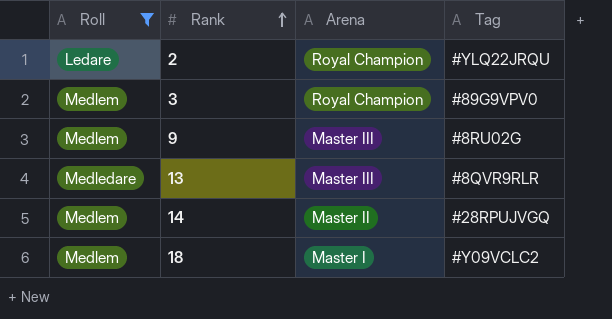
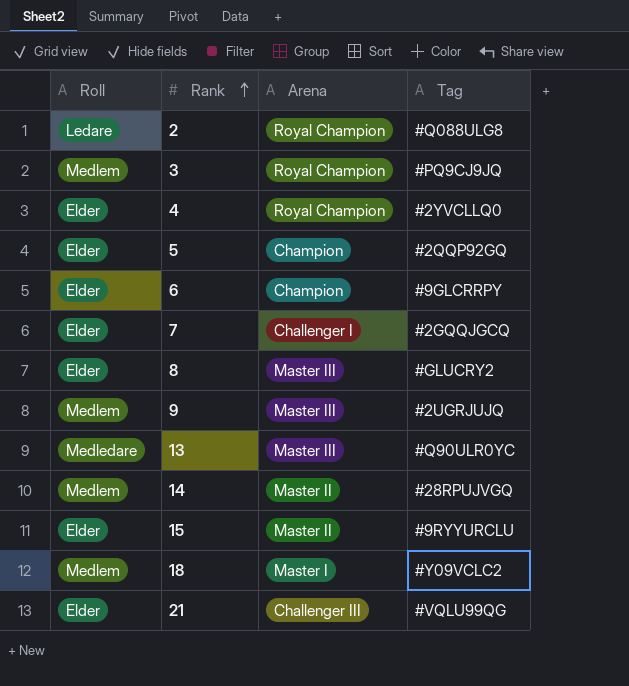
filter: Roll != Elder -> none
2 | Tag: #YLQ22JRQU -> #Q088ULG8
3 | Tag: #89G9VPV0 -> #PQ9CJ9JQ
9 | Tag: #8RU02G -> #2UGRJUJQ
13 | Tag: #8QVR9RLR -> #Q90ULR0YC

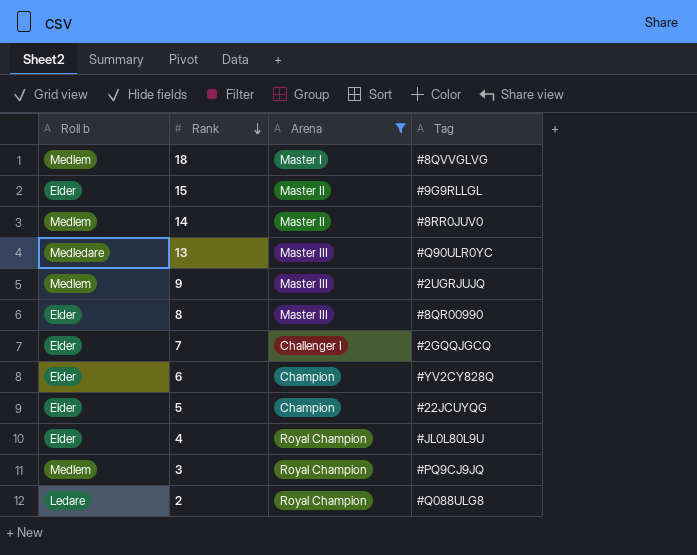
filter: none -> Arena != Challenger III
row order: Rank ascending -> Rank descending
column name: Roll -> Roll b
18 | Tag: #Y09VCLC2 -> #8QVVGLVG
15 | Tag: #9RYYURCLU -> #9G9RLLGL
14 | Tag: #28RPUJVGQ -> #8RR0JUV0
8 | Tag: #GLUCRY2 -> #8QR00990
6 | Tag: #9GLCRRPY -> #YV2CY828Q
5 | Tag: #2QQP92GQ -> #22JCUYQG
4 | Tag: #2YVCLLQ0 -> #JL0L80L9U

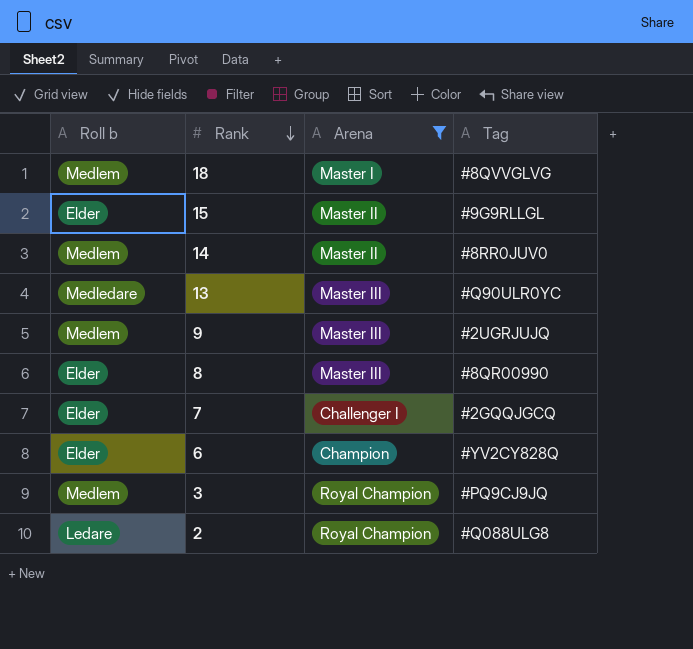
row 5: Elder | Champion | #22JCUYQG -> none
row 4: Elder | Royal Champion | #JL0L80L9U -> none

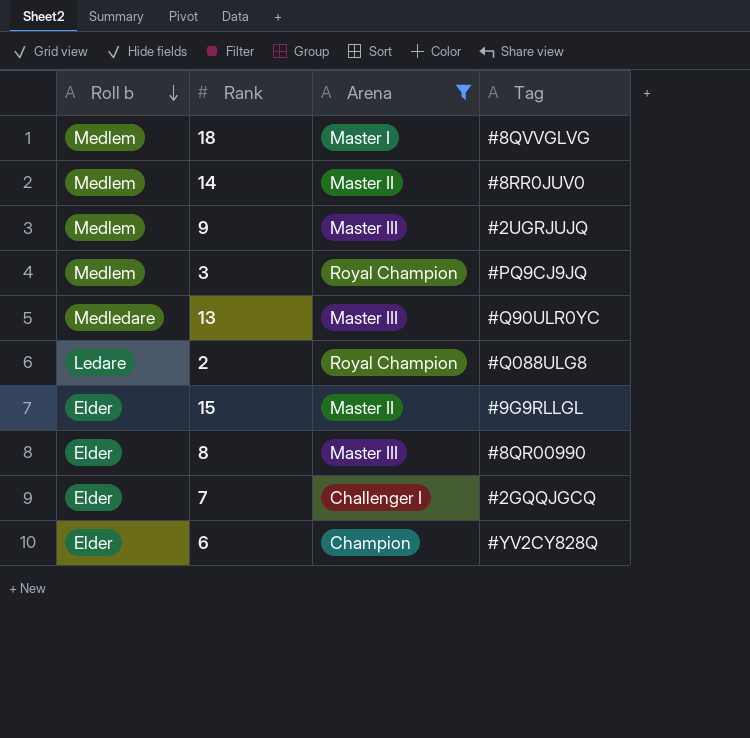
row order: Rank descending -> Roll b descending

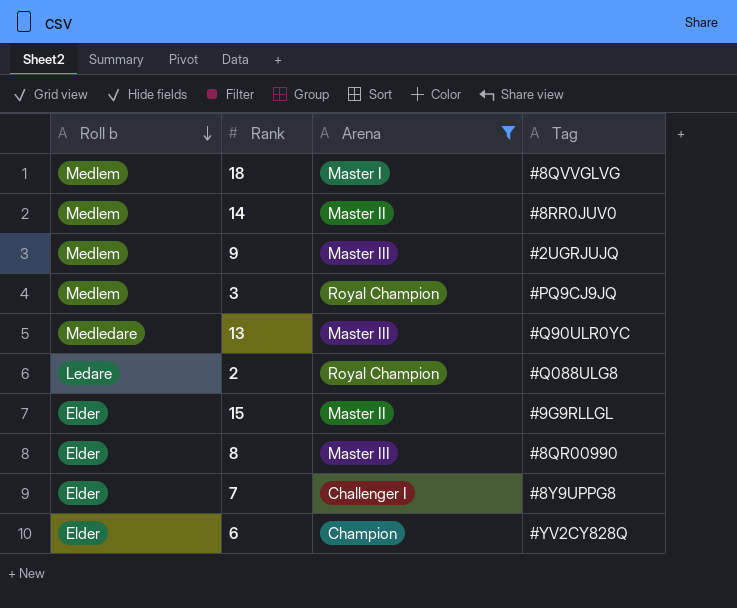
7 | Tag: #2GQQJGCQ -> #8Y9UPPG8

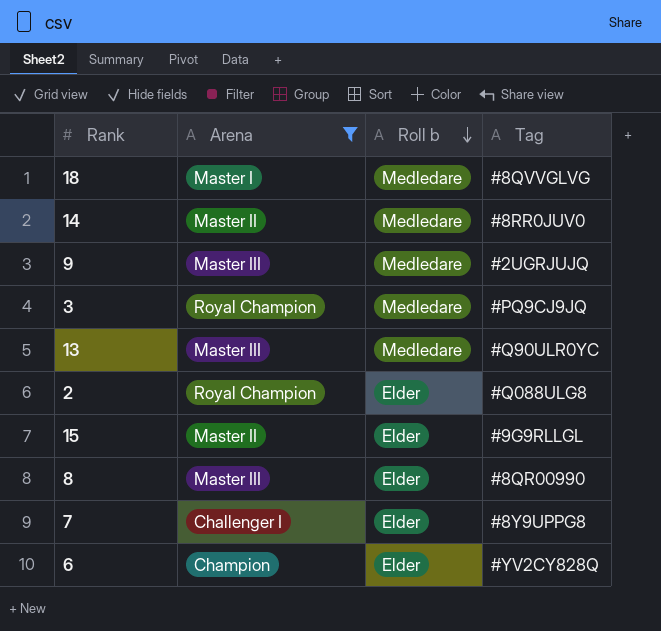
column Roll b | position: 1 -> 3
18 | Roll b: Medlem -> Medledare
14 | Roll b: Medlem -> Medledare
9 | Roll b: Medlem -> Medledare
3 | Roll b: Medlem -> Medledare
2 | Roll b: Ledare -> Elder

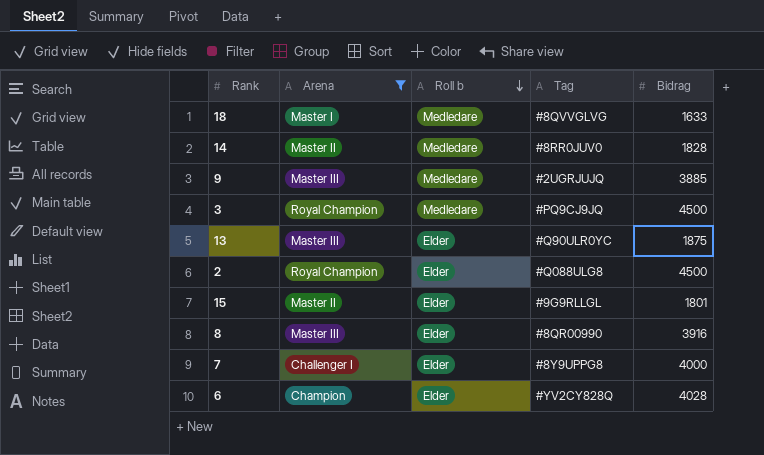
column Bidrag | position: none -> 5
13 | Roll b: Medledare -> Elder

